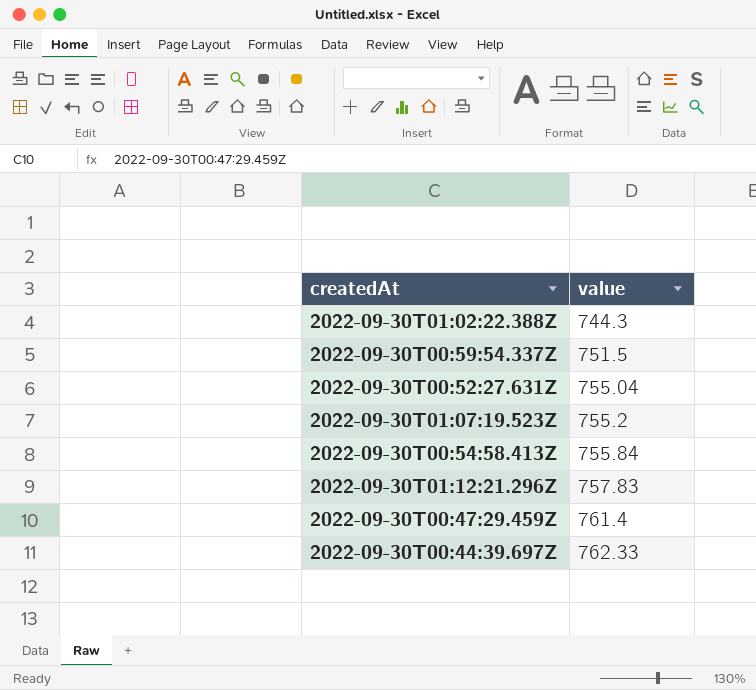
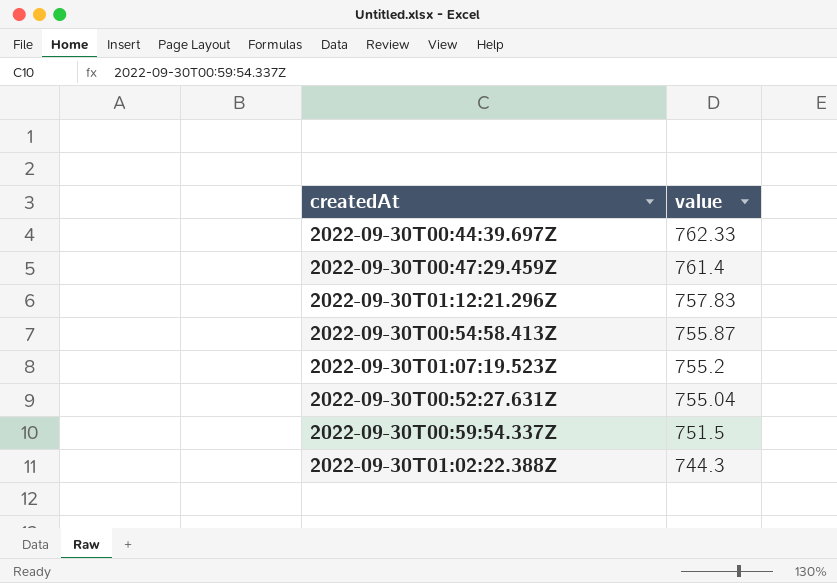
row order: value ascending -> value descending
2022-09-30T00:54:58.413Z | value: 755.84 -> 755.87

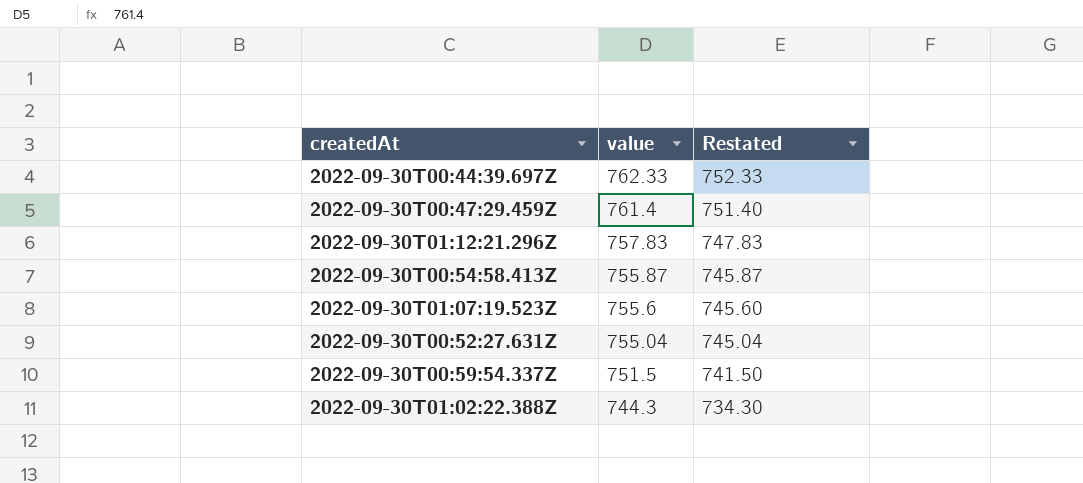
column Restated | formula: none -> [value] - 10
2022-09-30T01:07:19.523Z | value: 755.2 -> 755.6

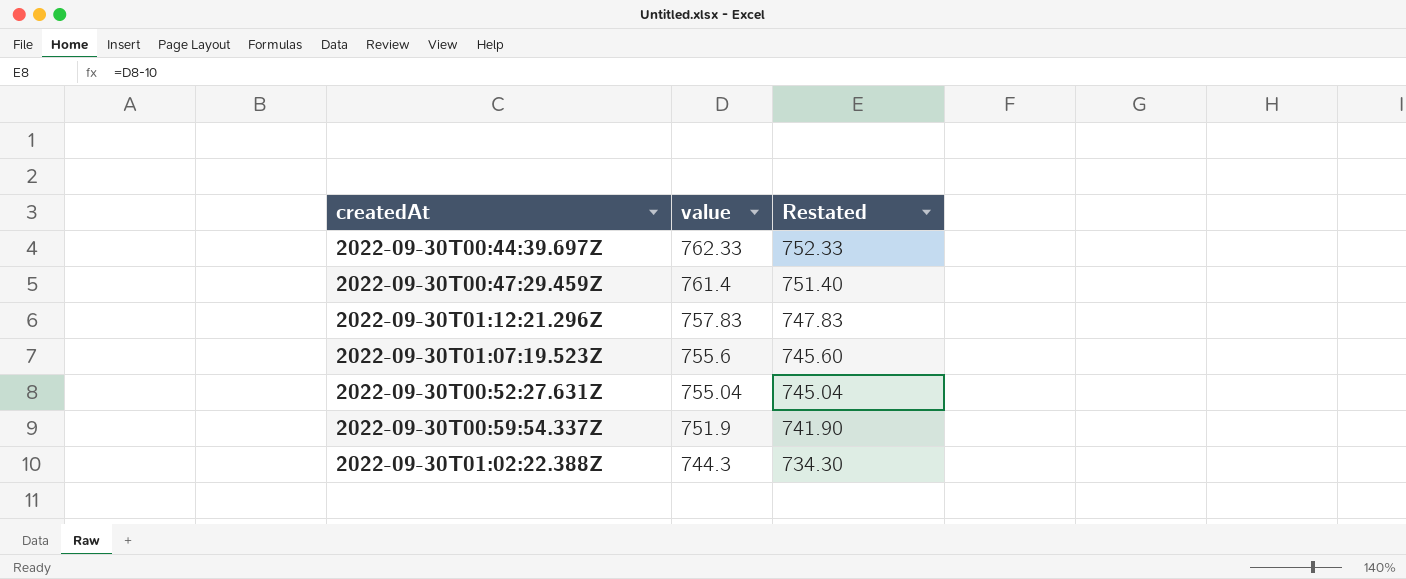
row 2022-09-30T00:54:58.413Z: 755.87 | 745.87 -> none
2022-09-30T00:59:54.337Z | value: 751.5 -> 751.9
2022-09-30T00:59:54.337Z | Restated: 741.50 -> 741.90

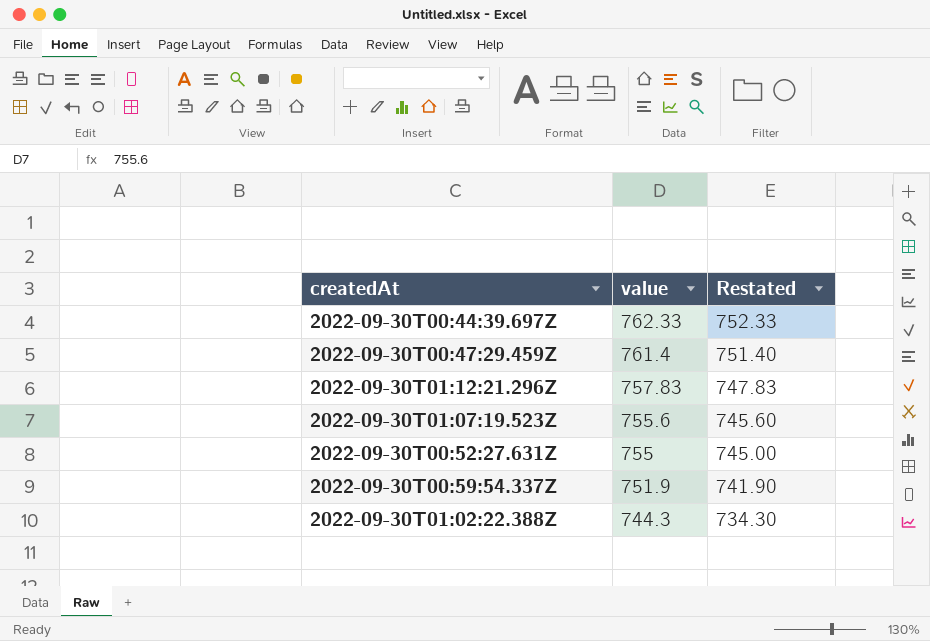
2022-09-30T00:52:27.631Z | value: 755.04 -> 755
2022-09-30T00:52:27.631Z | Restated: 745.04 -> 745.00

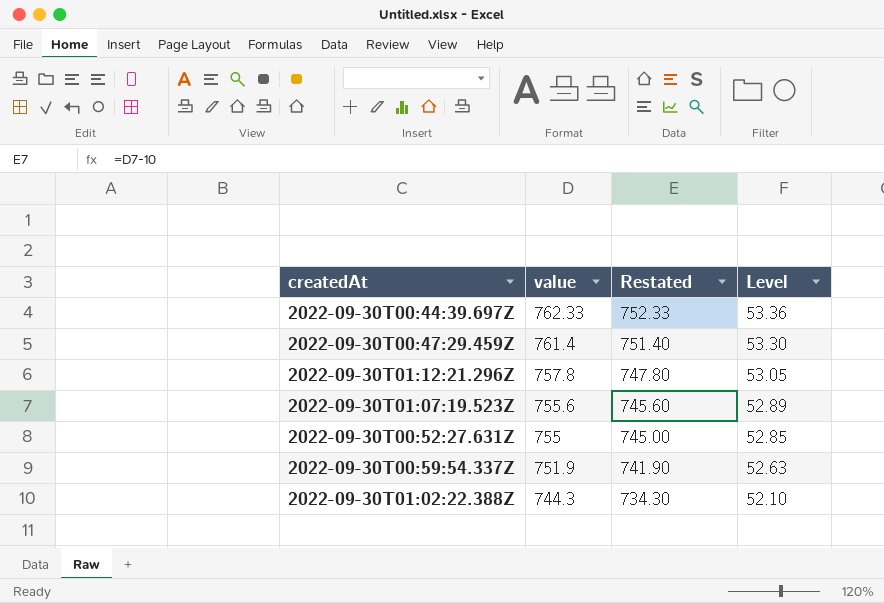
column Level | formula: none -> [value] * 0.07
2022-09-30T01:12:21.296Z | value: 757.83 -> 757.8
2022-09-30T01:12:21.296Z | Restated: 747.83 -> 747.80

